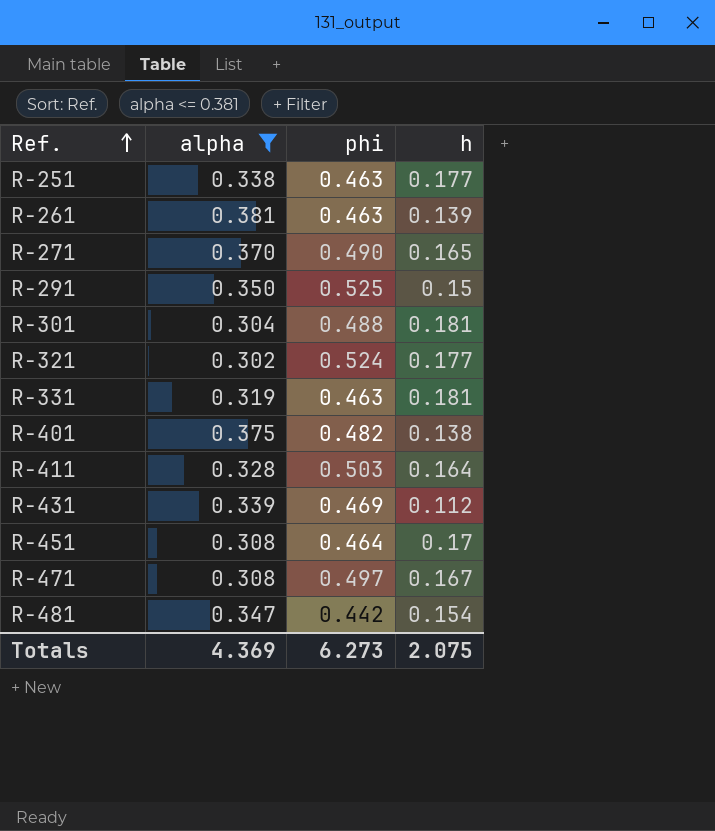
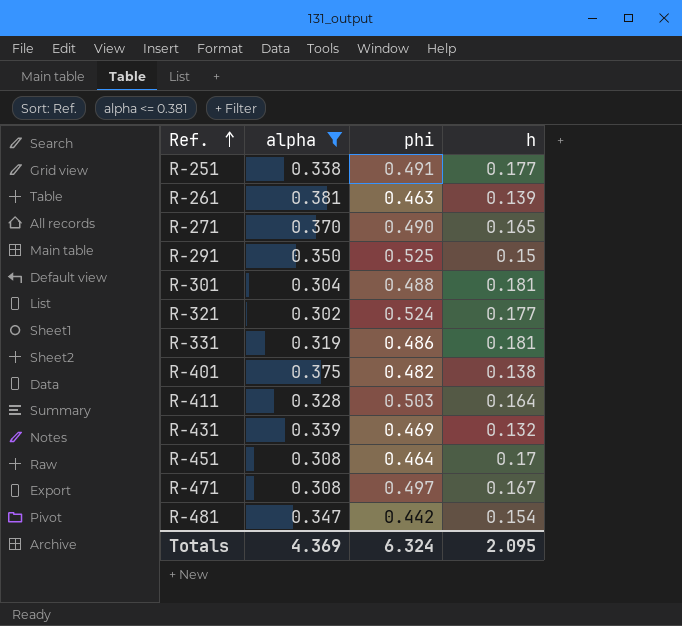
R-251 | phi: 0.463 -> 0.491
R-331 | phi: 0.463 -> 0.486
R-431 | h: 0.112 -> 0.132
Totals | phi: 6.273 -> 6.324
Totals | h: 2.075 -> 2.095

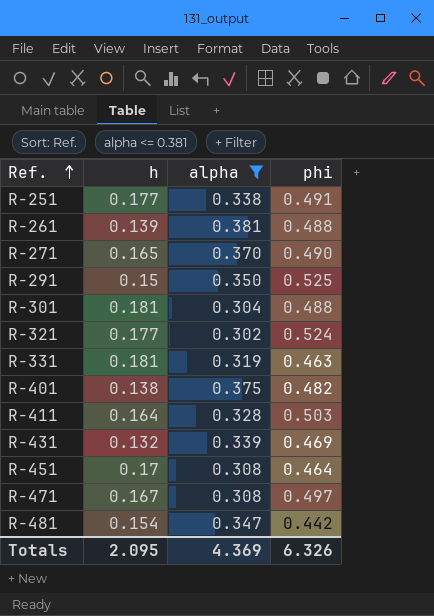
column h | position: 4 -> 2
R-261 | phi: 0.463 -> 0.488
R-331 | phi: 0.486 -> 0.463
Totals | phi: 6.324 -> 6.326

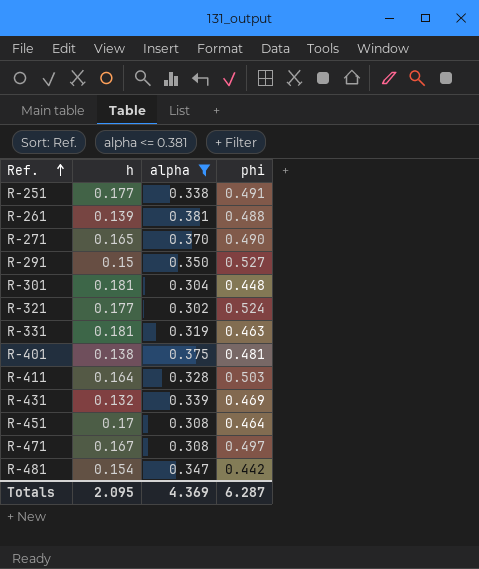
R-291 | phi: 0.525 -> 0.527
R-301 | phi: 0.488 -> 0.448
R-401 | phi: 0.482 -> 0.481
Totals | phi: 6.326 -> 6.287

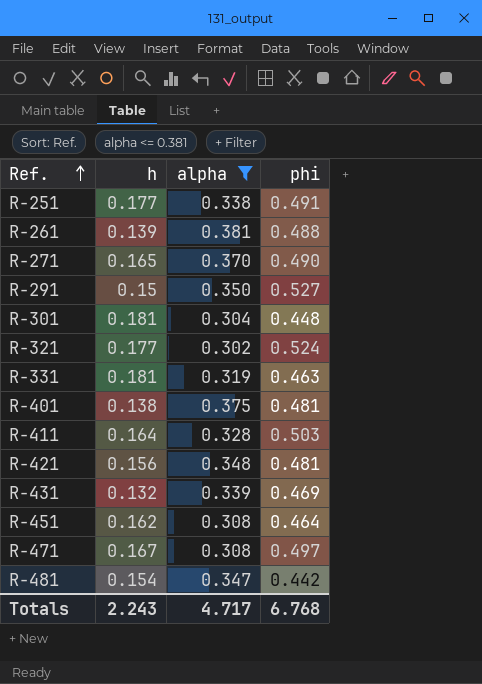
row R-421: none -> 0.156 | 0.348 | 0.481
R-451 | h: 0.17 -> 0.162
Totals | h: 2.095 -> 2.243
Totals | alpha: 4.369 -> 4.717
Totals | phi: 6.287 -> 6.768

